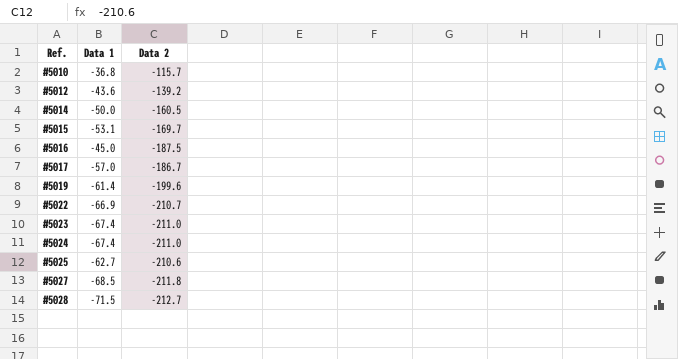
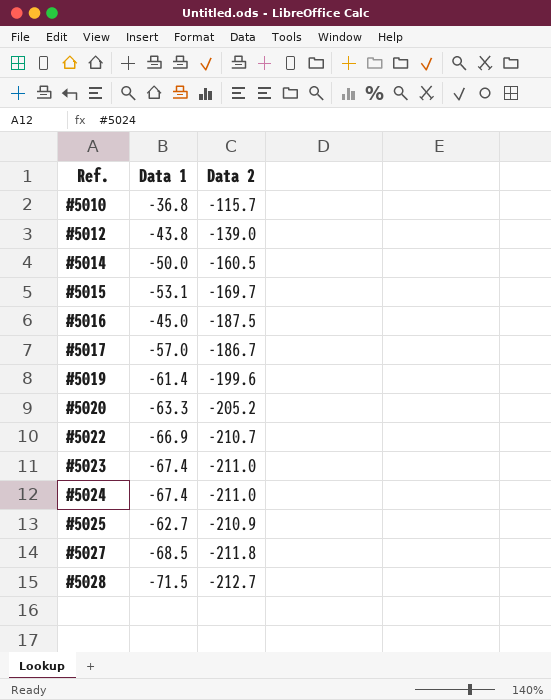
#5012 | Data 1: -43.6 -> -43.8
#5012 | Data 2: -139.2 -> -139.0
row #5020: none -> -63.3 | -205.2
#5025 | Data 2: -210.6 -> -210.9

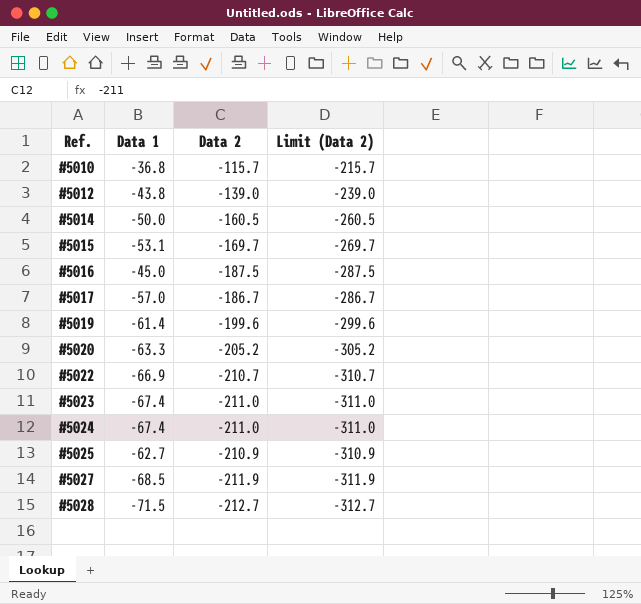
column Limit (Data 2) | formula: none -> [Data 2] - 100
#5027 | Data 2: -211.8 -> -211.9

